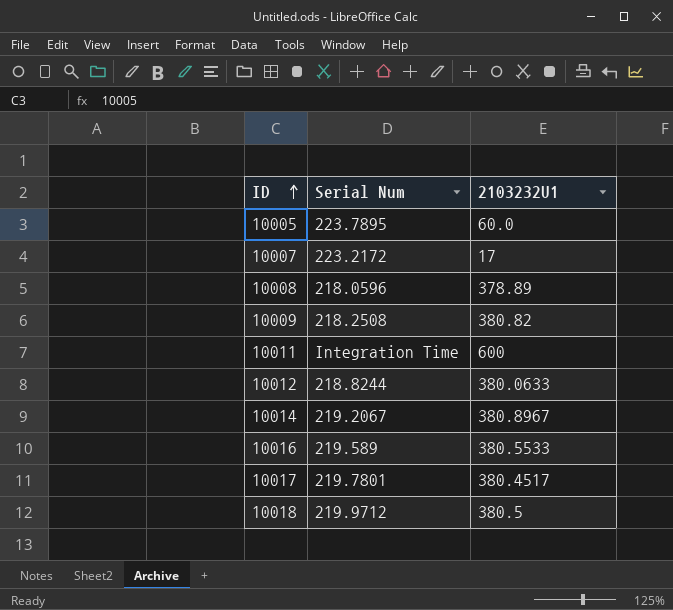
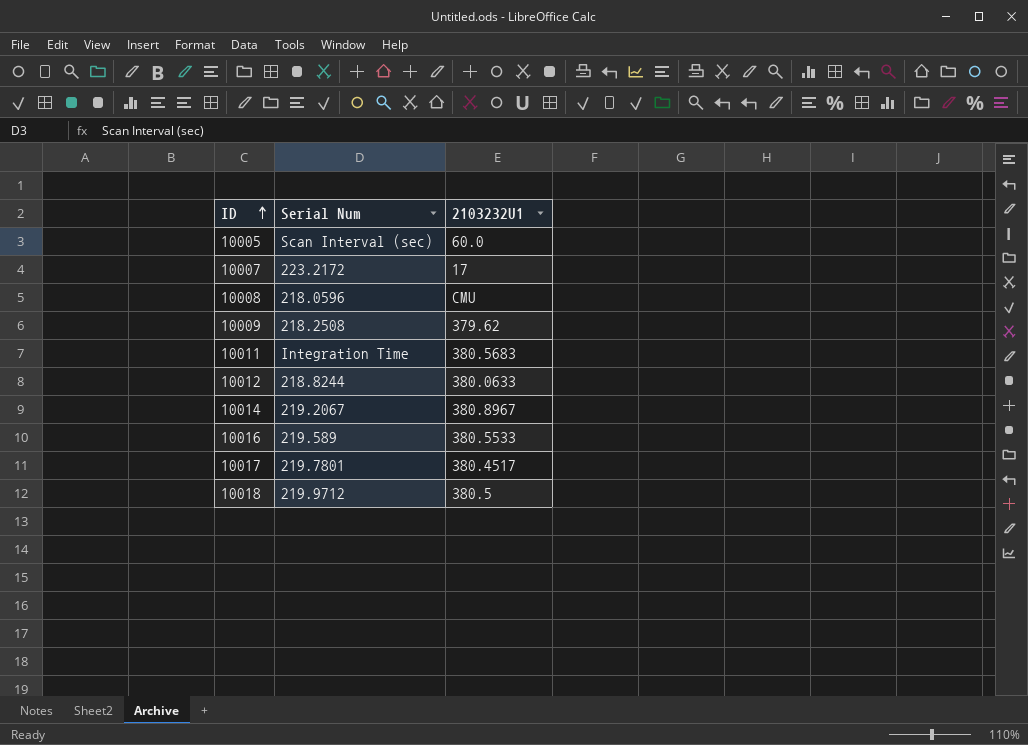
10005 | Serial Num: 223.7895 -> Scan Interval (sec)
10008 | 2103232U1: 378.89 -> CMU
10009 | 2103232U1: 380.82 -> 379.62
10011 | 2103232U1: 600 -> 380.5683

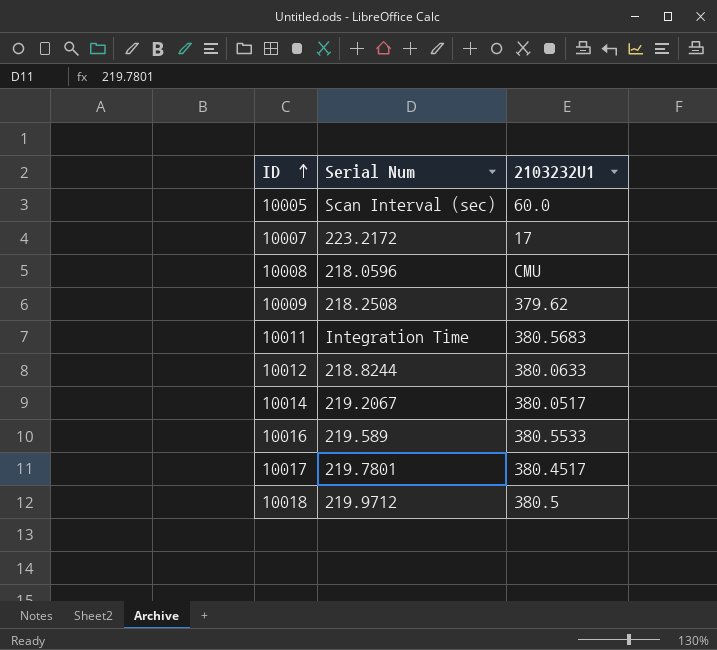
10014 | 2103232U1: 380.8967 -> 380.0517

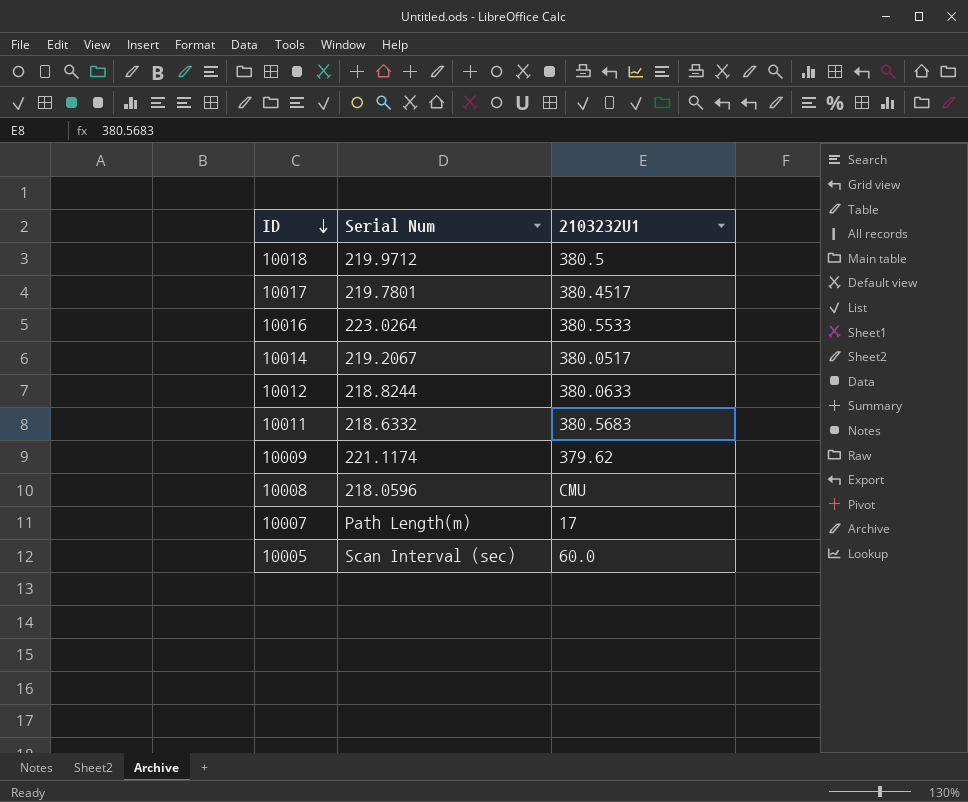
row order: ID ascending -> ID descending
10016 | Serial Num: 219.589 -> 223.0264
10011 | Serial Num: Integration Time -> 218.6332
10009 | Serial Num: 218.2508 -> 221.1174
10007 | Serial Num: 223.2172 -> Path Length(m)

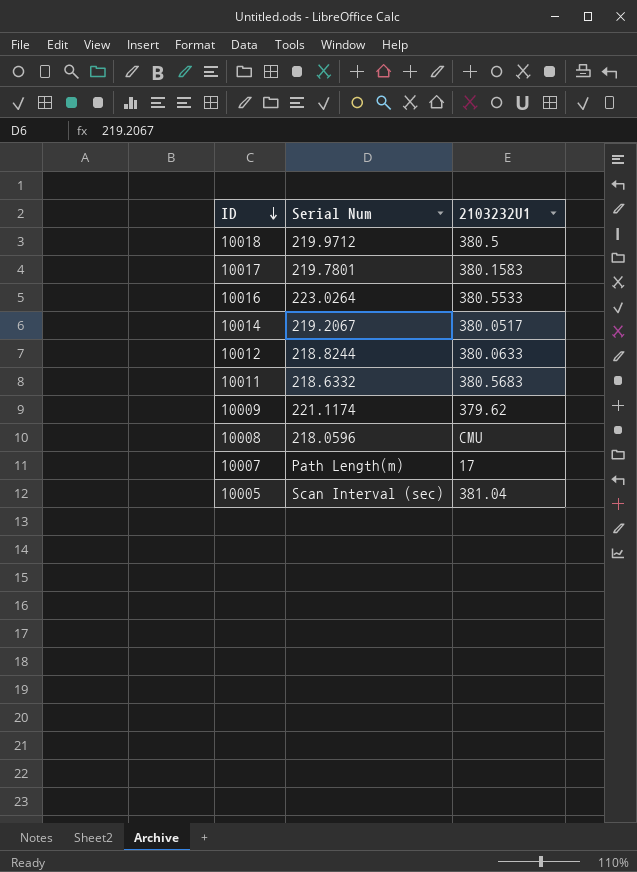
10017 | 2103232U1: 380.4517 -> 380.1583
10005 | 2103232U1: 60.0 -> 381.04

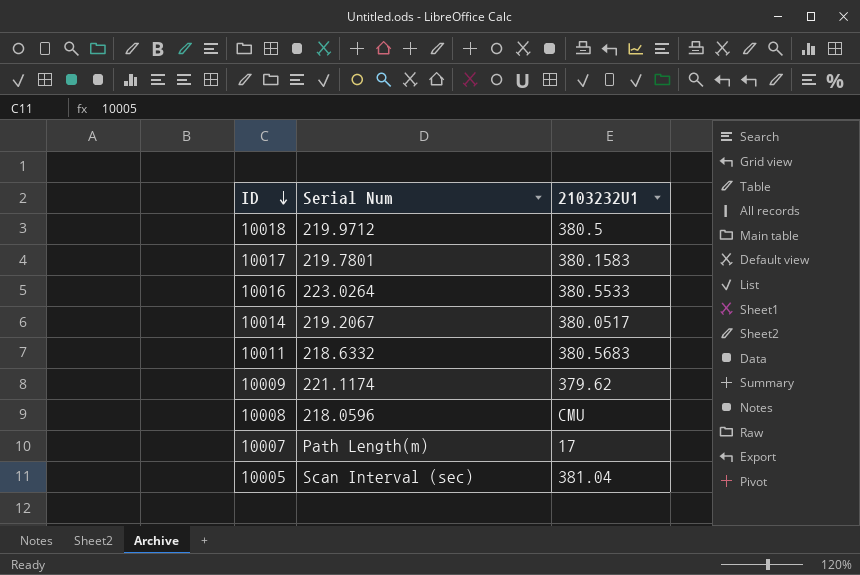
row 10012: 218.8244 | 380.0633 -> none

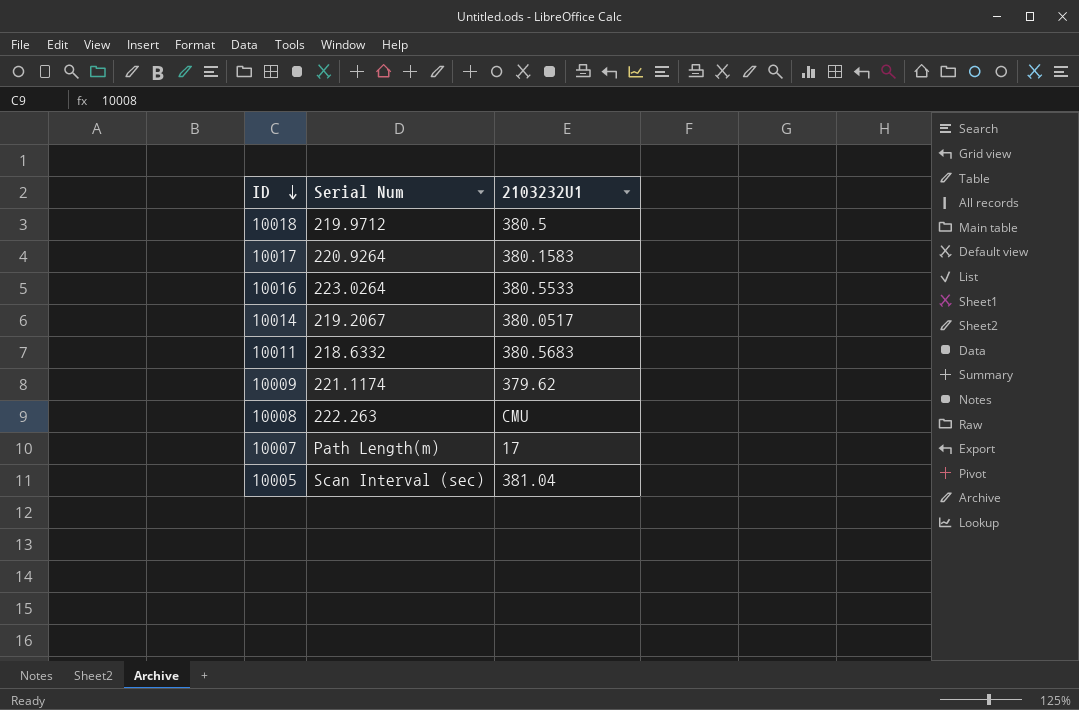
10017 | Serial Num: 219.7801 -> 220.9264
10008 | Serial Num: 218.0596 -> 222.263

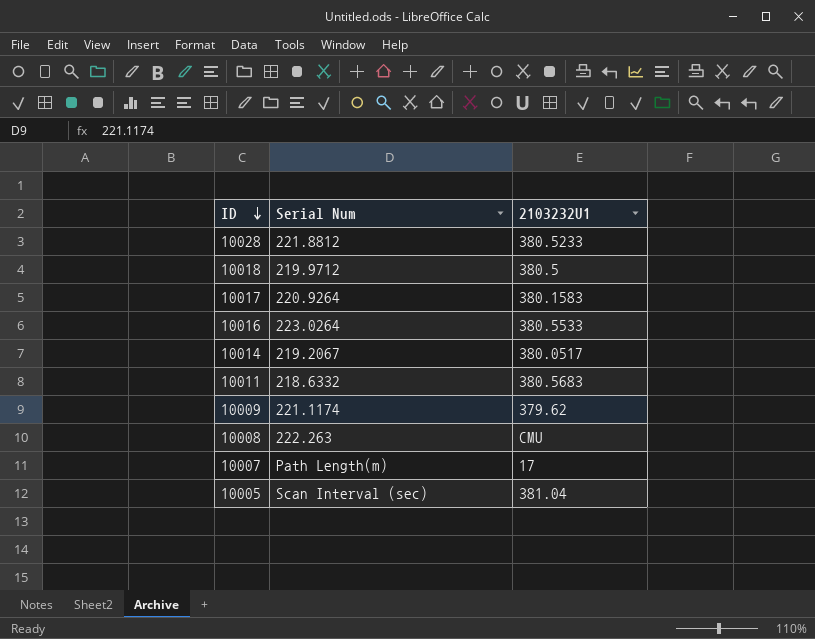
row 10028: none -> 221.8812 | 380.5233

